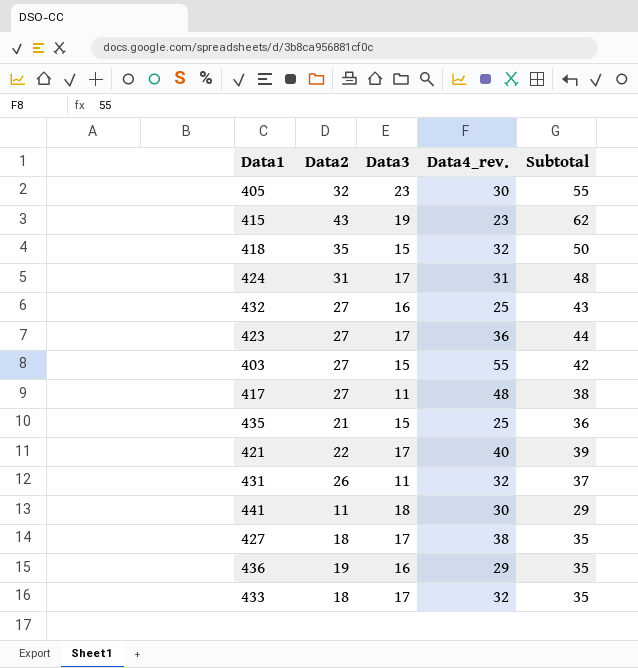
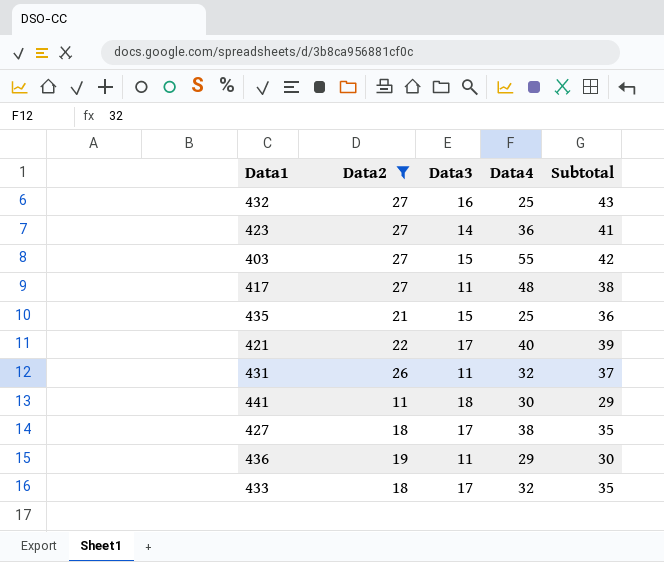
filter: none -> Data2 <= 27
column name: Data4_rev. -> Data4
423 | Data3: 17 -> 14
423 | Subtotal: 44 -> 41
436 | Data3: 16 -> 11
436 | Subtotal: 35 -> 30

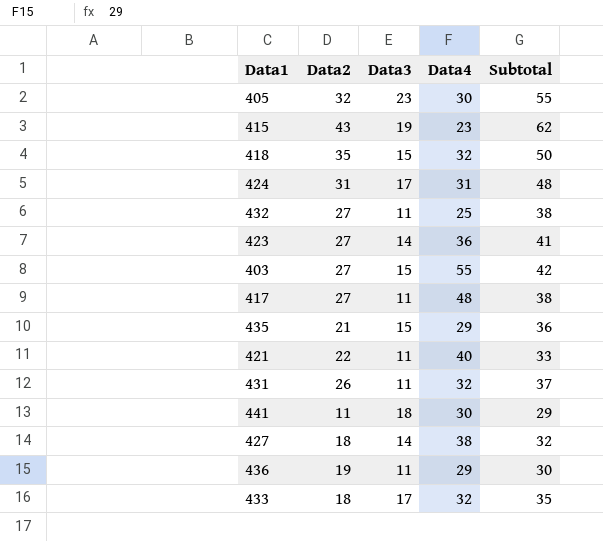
filter: Data2 <= 27 -> none
432 | Data3: 16 -> 11
432 | Subtotal: 43 -> 38
435 | Data4: 25 -> 29
421 | Data3: 17 -> 11
421 | Subtotal: 39 -> 33
427 | Data3: 17 -> 14
427 | Subtotal: 35 -> 32

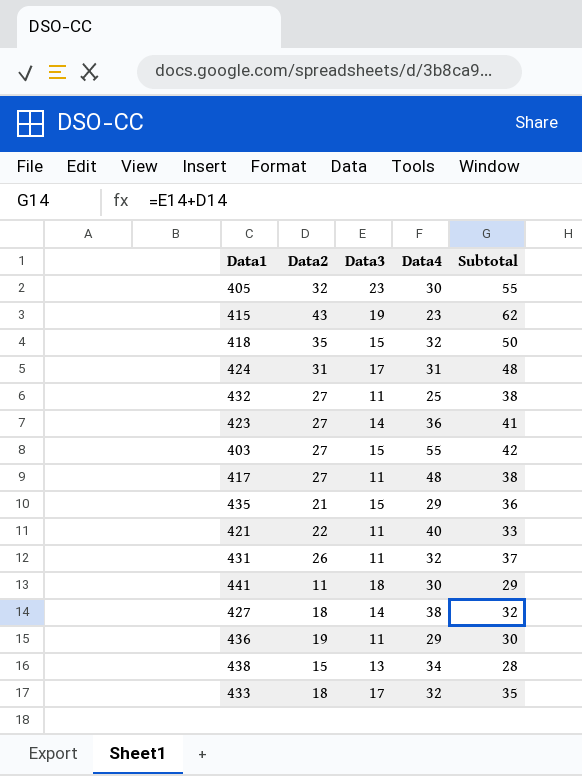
row 438: none -> 15 | 13 | 34 | 28

